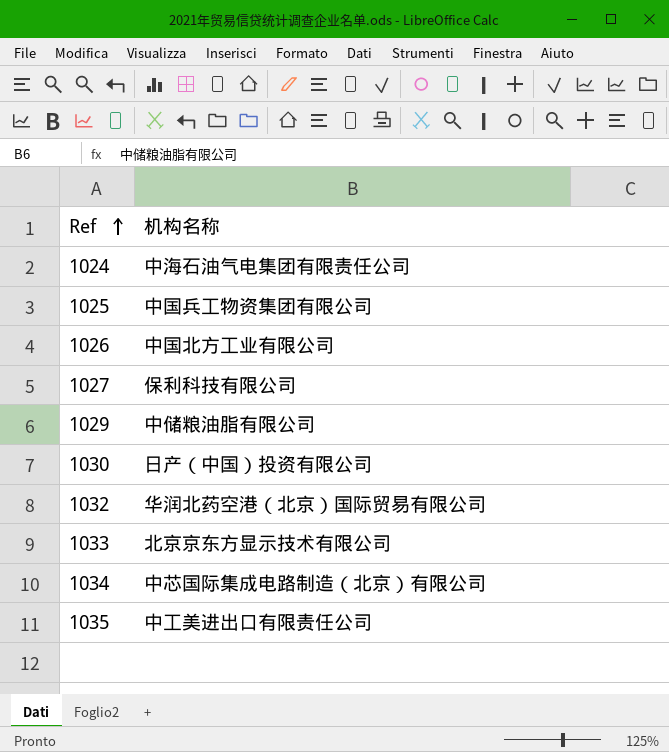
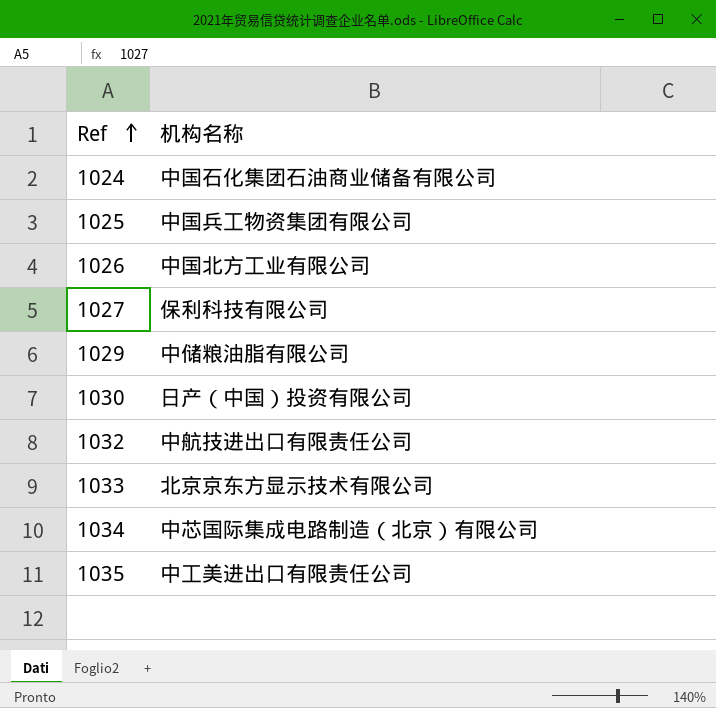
1024 | 机构名称: 中海石油气电集团有限责任公司 -> 中国石化集团石油商业储备有限公司
1032 | 机构名称: 华润北药空港（北京）国际贸易有限公司 -> 中航技进出口有限责任公司

